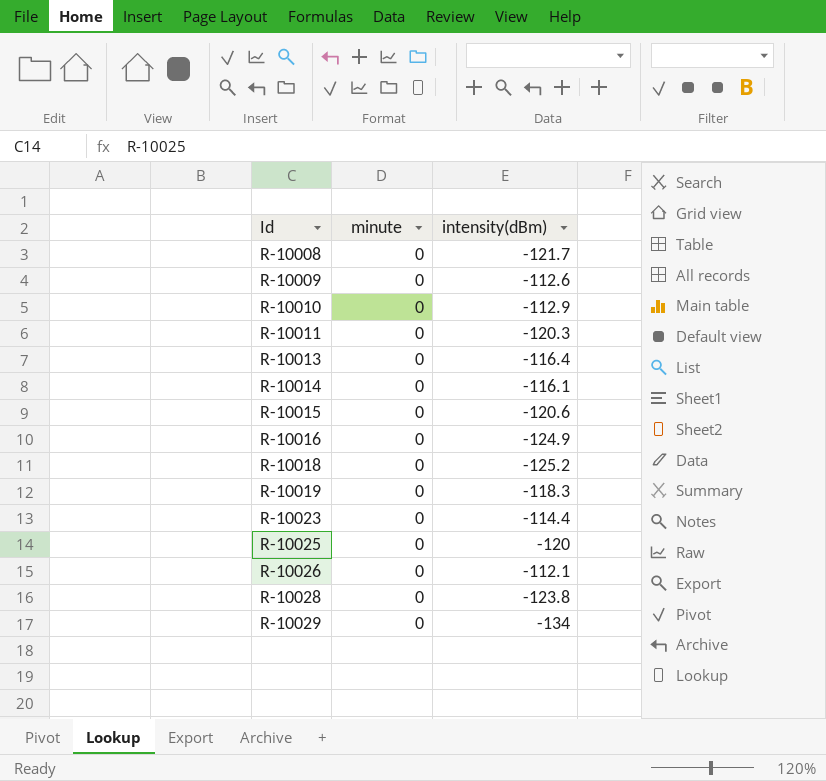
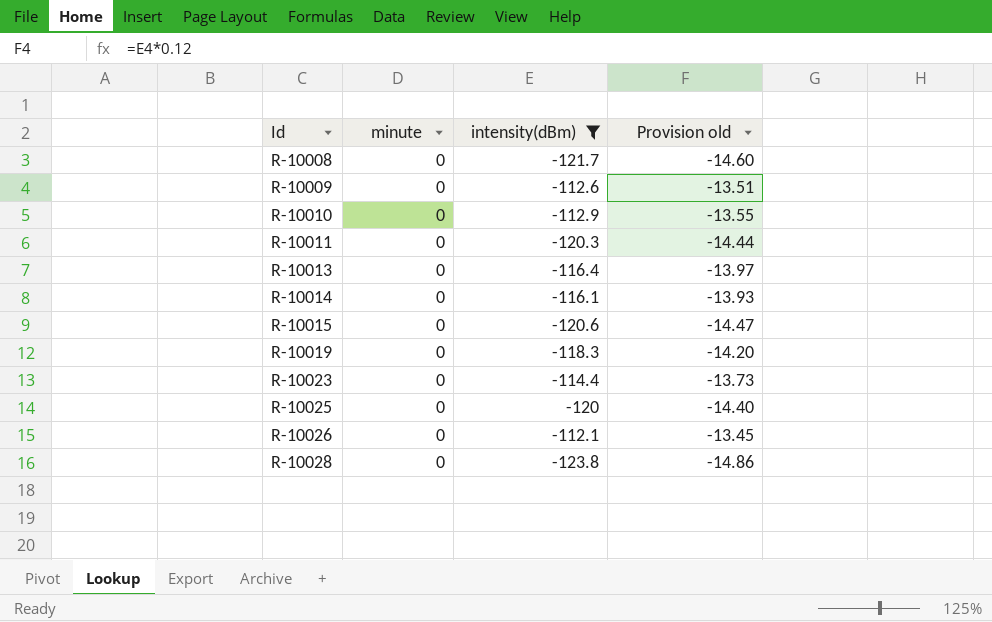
filter: none -> intensity(dBm) >= -123.8
column Provision old | formula: none -> [intensity(dBm)] * 0.12

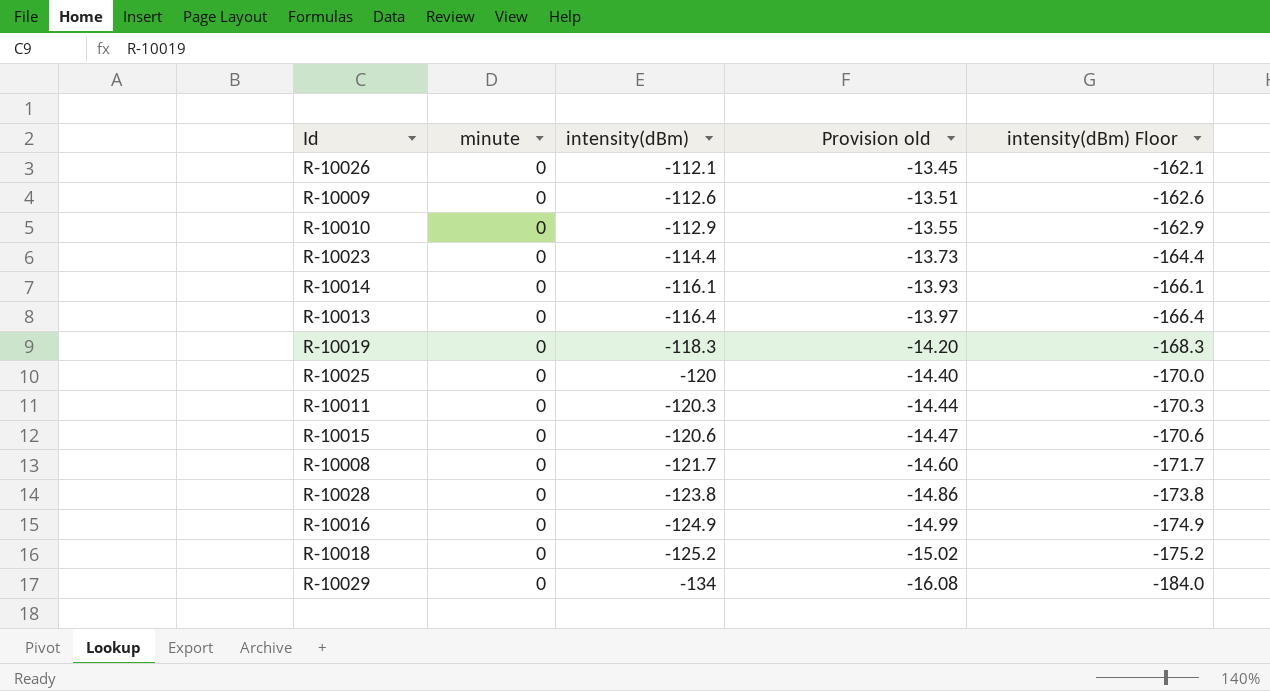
filter: intensity(dBm) >= -123.8 -> none
row order: Id ascending -> intensity(dBm) descending
column intensity(dBm) Floor | formula: none -> [intensity(dBm)] - 50

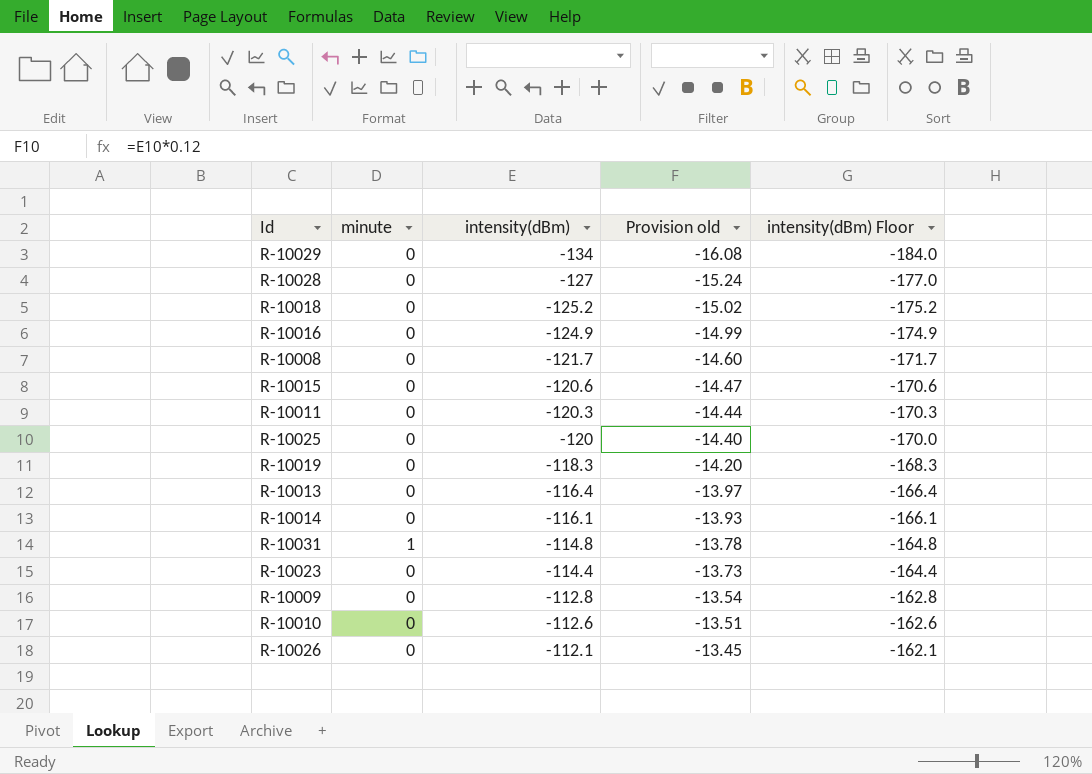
row order: intensity(dBm) descending -> intensity(dBm) ascending
R-10028 | intensity(dBm): -123.8 -> -127
R-10028 | Provision old: -14.86 -> -15.24
R-10028 | intensity(dBm) Floor: -173.8 -> -177.0
row R-10031: none -> 1 | -114.8 | -13.78 | -164.8
R-10009 | intensity(dBm): -112.6 -> -112.8
R-10009 | Provision old: -13.51 -> -13.54
R-10009 | intensity(dBm) Floor: -162.6 -> -162.8
R-10010 | intensity(dBm): -112.9 -> -112.6
R-10010 | Provision old: -13.55 -> -13.51
R-10010 | intensity(dBm) Floor: -162.9 -> -162.6

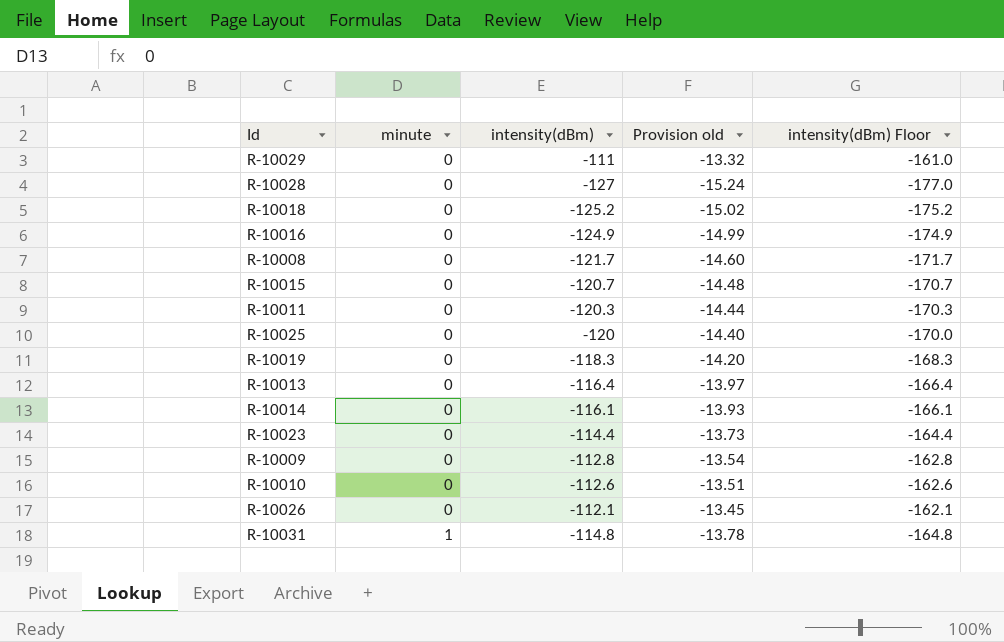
row order: intensity(dBm) ascending -> minute ascending
R-10029 | intensity(dBm): -134 -> -111
R-10029 | Provision old: -16.08 -> -13.32
R-10029 | intensity(dBm) Floor: -184.0 -> -161.0
R-10015 | intensity(dBm): -120.6 -> -120.7
R-10015 | Provision old: -14.47 -> -14.48
R-10015 | intensity(dBm) Floor: -170.6 -> -170.7

